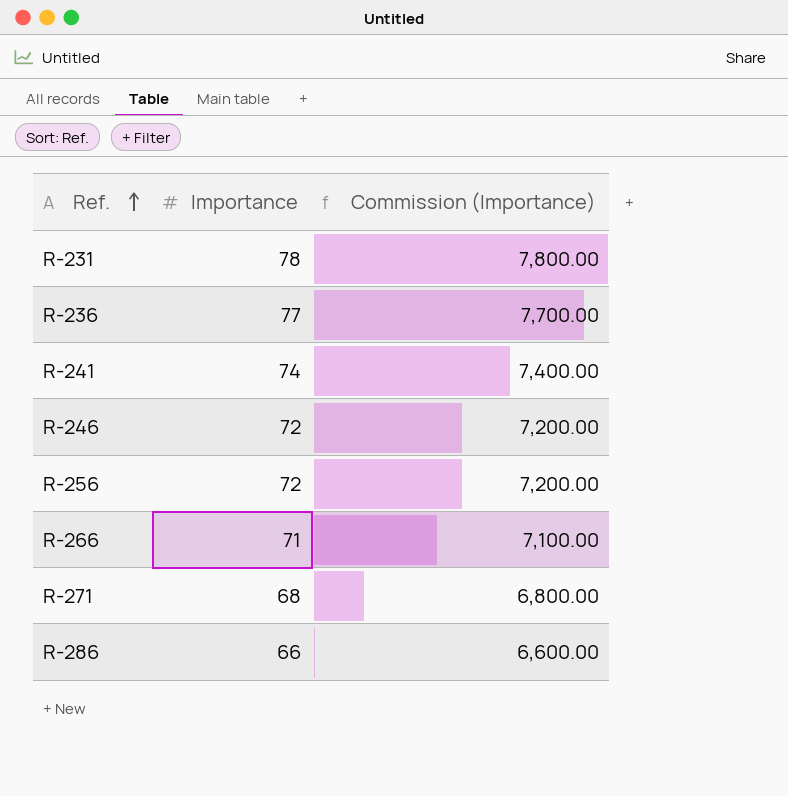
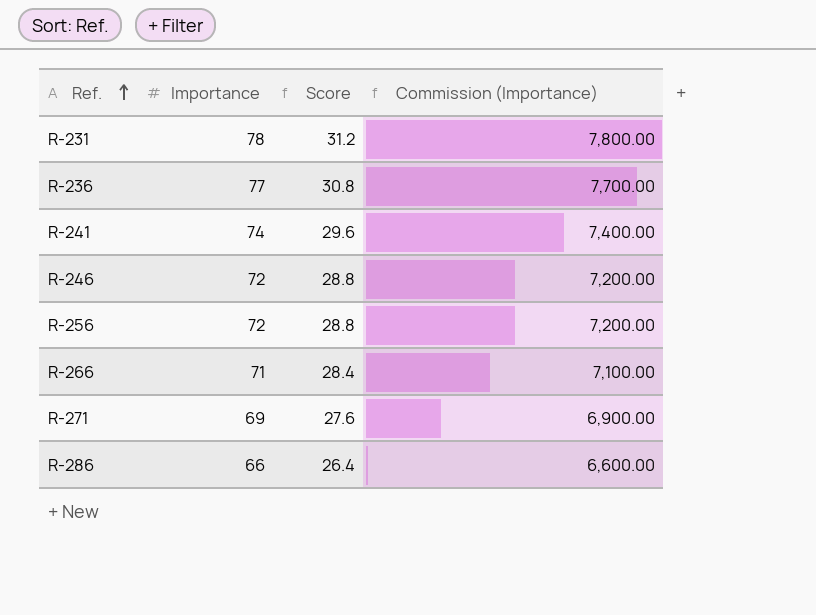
column Score | formula: none -> [Importance] * 0.4
R-271 | Importance: 68 -> 69
R-271 | Commission (Importance): 6,800.00 -> 6,900.00

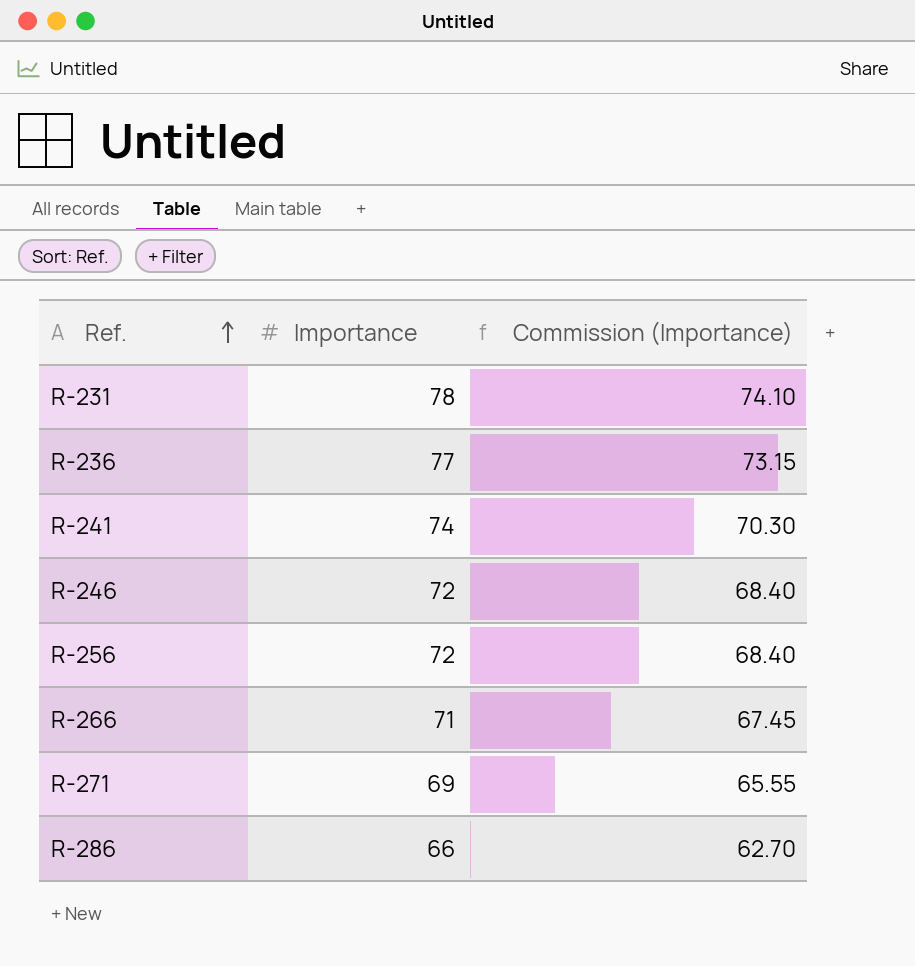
column Score | formula: [Importance] * 0.4 -> none
column Commission (Importance) | formula: [Importance] * 100 -> [Importance] * 0.95

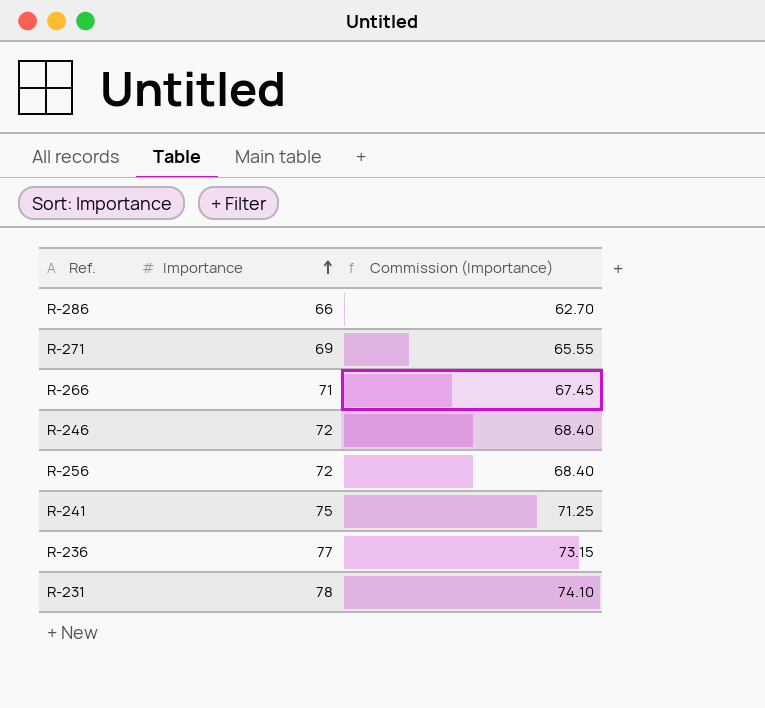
row order: Ref. ascending -> Importance ascending
R-241 | Importance: 74 -> 75
R-241 | Commission (Importance): 70.30 -> 71.25

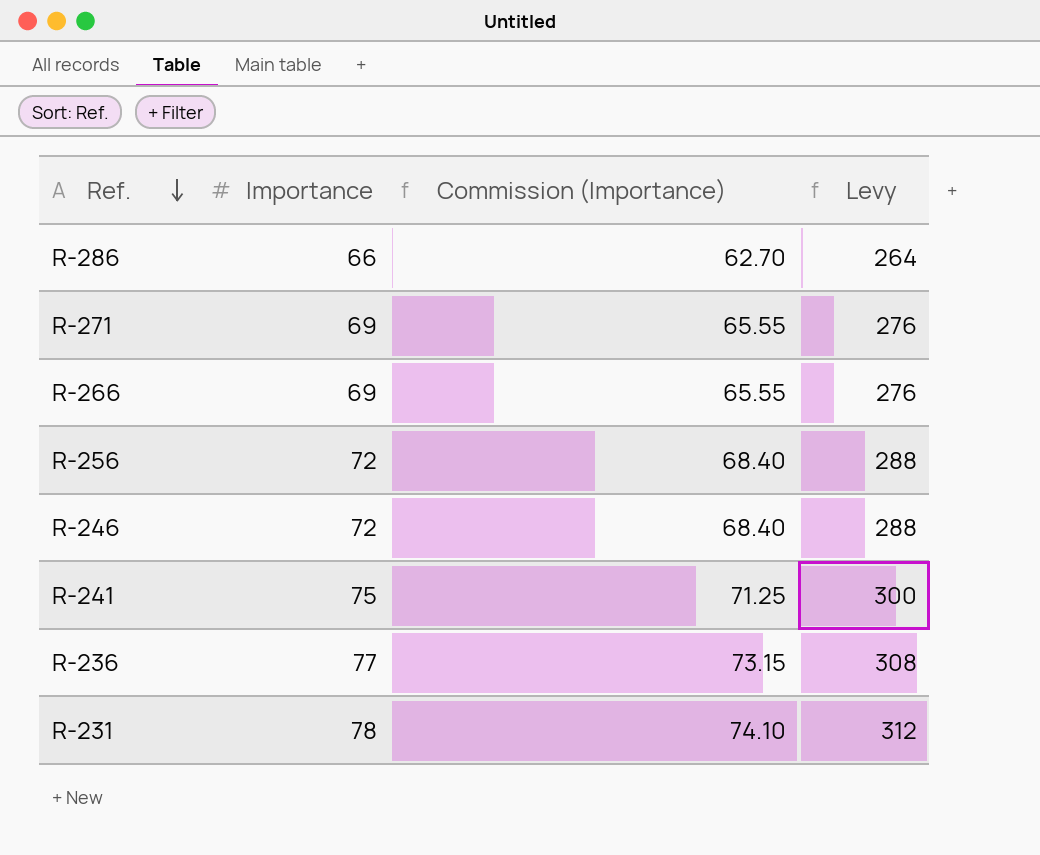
row order: Importance ascending -> Ref. descending
column Levy | formula: none -> [Importance] * 4
R-266 | Importance: 71 -> 69
R-266 | Commission (Importance): 67.45 -> 65.55

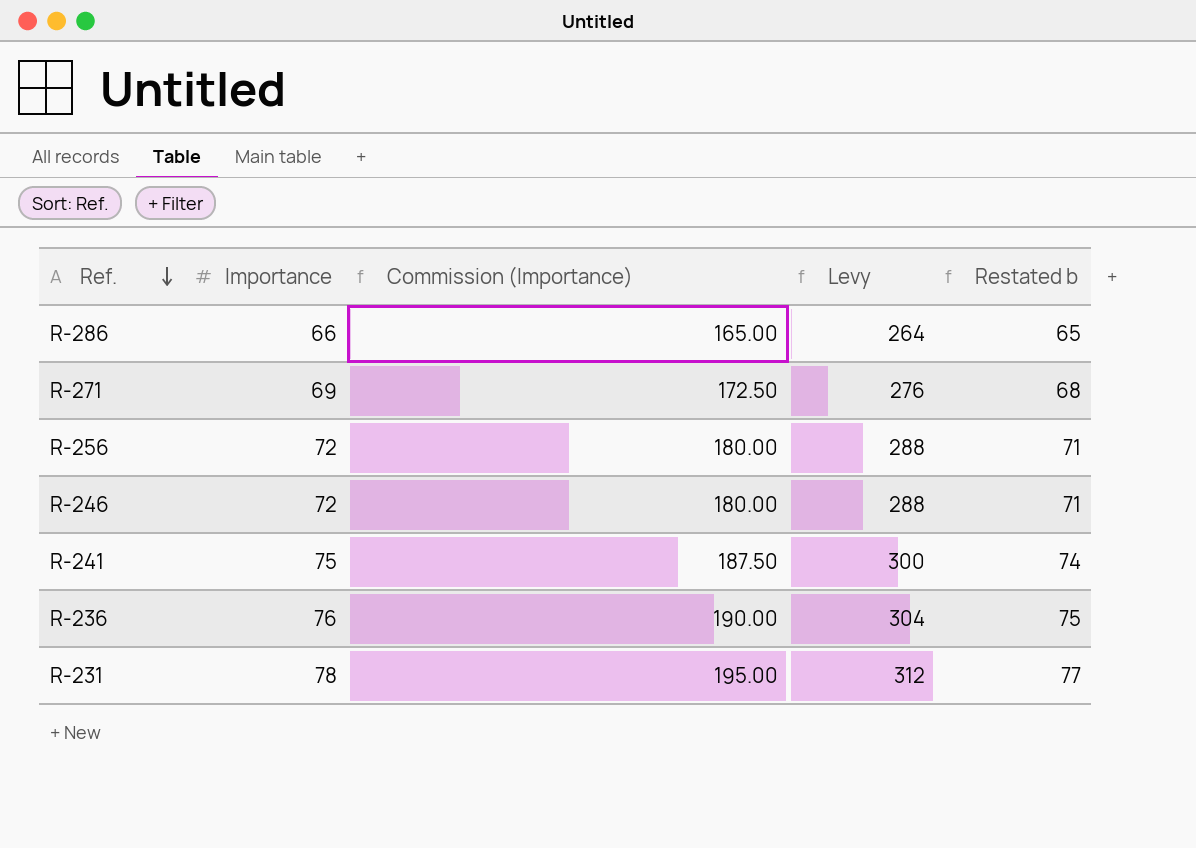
column Commission (Importance) | formula: [Importance] * 0.95 -> [Importance] * 2.5
column Restated b | formula: none -> [Importance] - 1
row R-266: 69 | 65.55 | 276 -> none
R-236 | Importance: 77 -> 76
R-236 | Levy: 308 -> 304

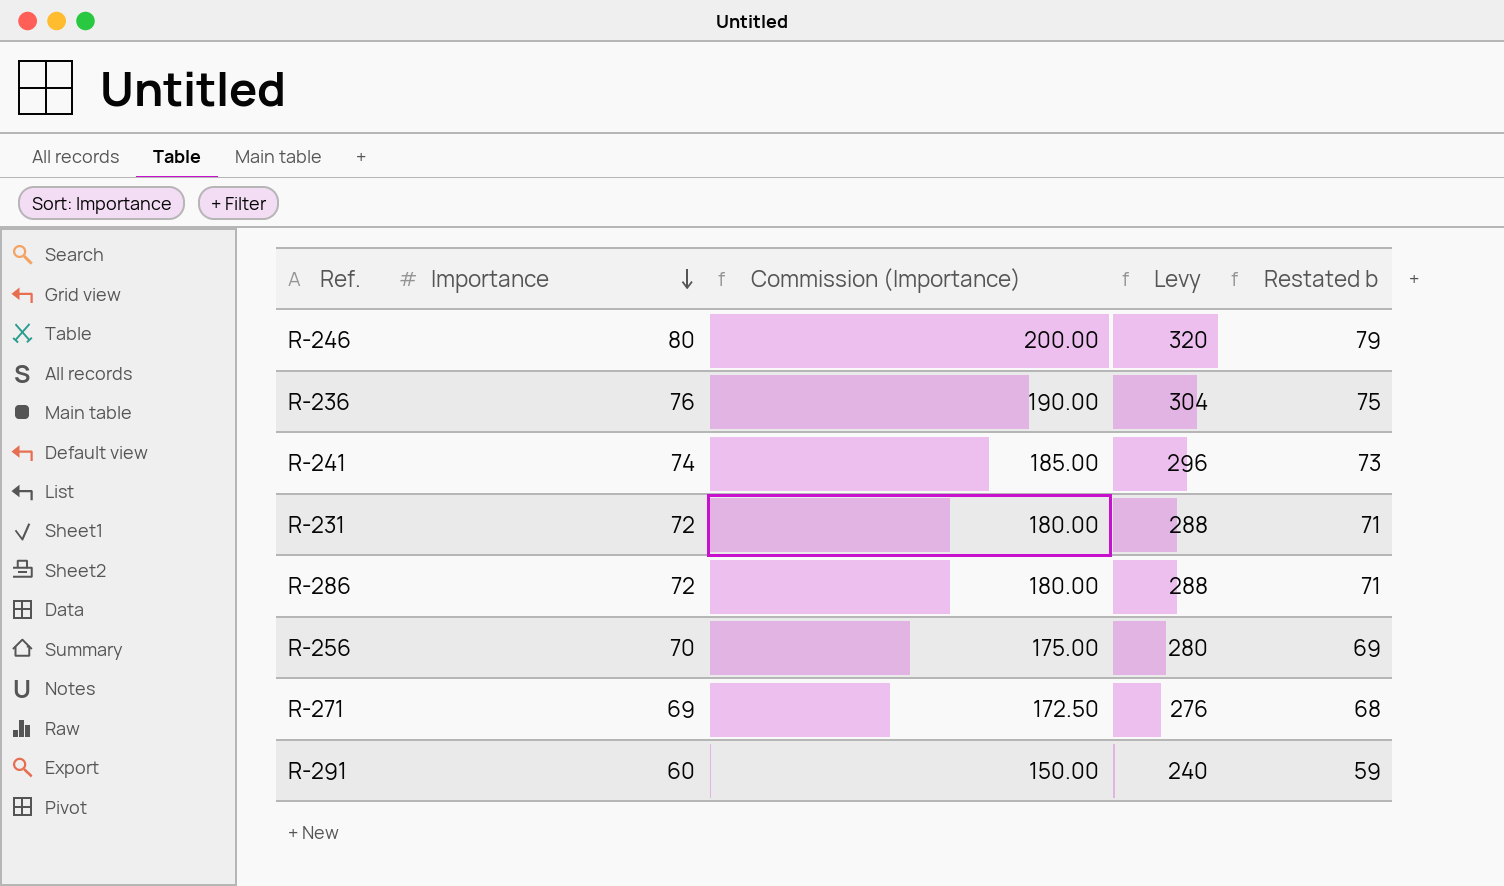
row order: Ref. descending -> Importance descending
R-246 | Importance: 72 -> 80
R-246 | Commission (Importance): 180.00 -> 200.00
R-246 | Levy: 288 -> 320
R-246 | Restated b: 71 -> 79
R-241 | Importance: 75 -> 74
R-241 | Commission (Importance): 187.50 -> 185.00
R-241 | Levy: 300 -> 296
R-241 | Restated b: 74 -> 73
R-231 | Importance: 78 -> 72
R-231 | Commission (Importance): 195.00 -> 180.00
R-231 | Levy: 312 -> 288
R-231 | Restated b: 77 -> 71
R-286 | Importance: 66 -> 72
R-286 | Commission (Importance): 165.00 -> 180.00
R-286 | Levy: 264 -> 288
R-286 | Restated b: 65 -> 71
R-256 | Importance: 72 -> 70
R-256 | Commission (Importance): 180.00 -> 175.00
R-256 | Levy: 288 -> 280
R-256 | Restated b: 71 -> 69
row R-291: none -> 60 | 150.00 | 240 | 59

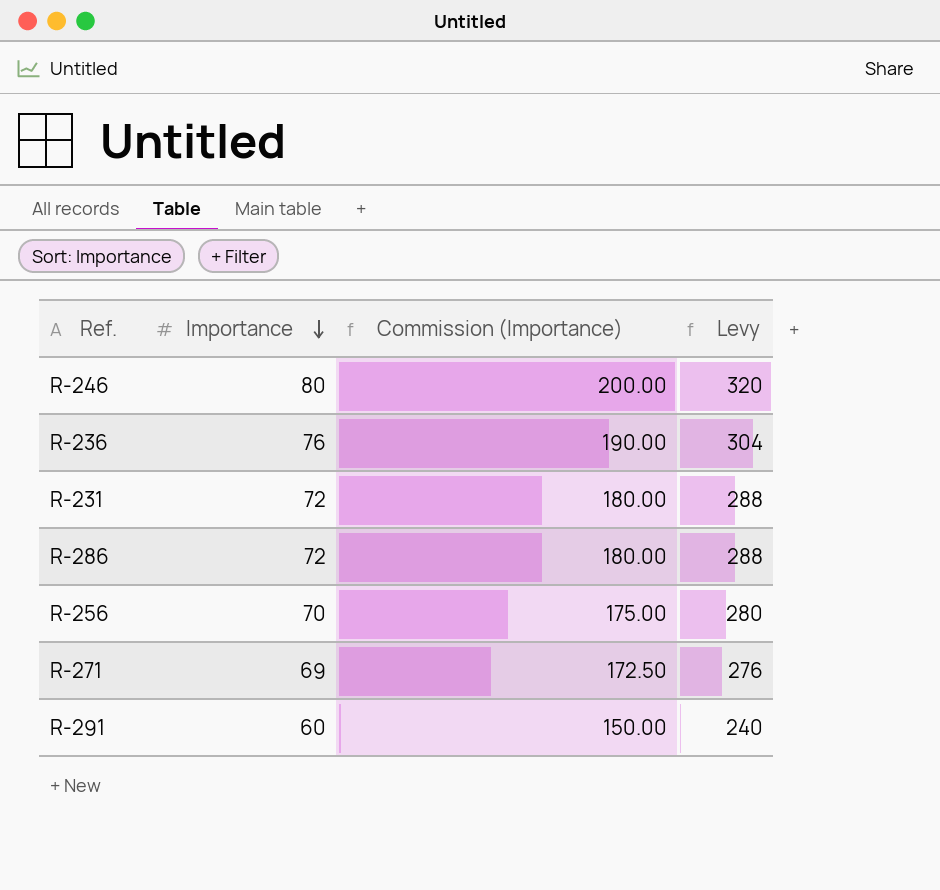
column Restated b | formula: [Importance] - 1 -> none
row R-241: 74 | 185.00 | 296 | 73 -> none

